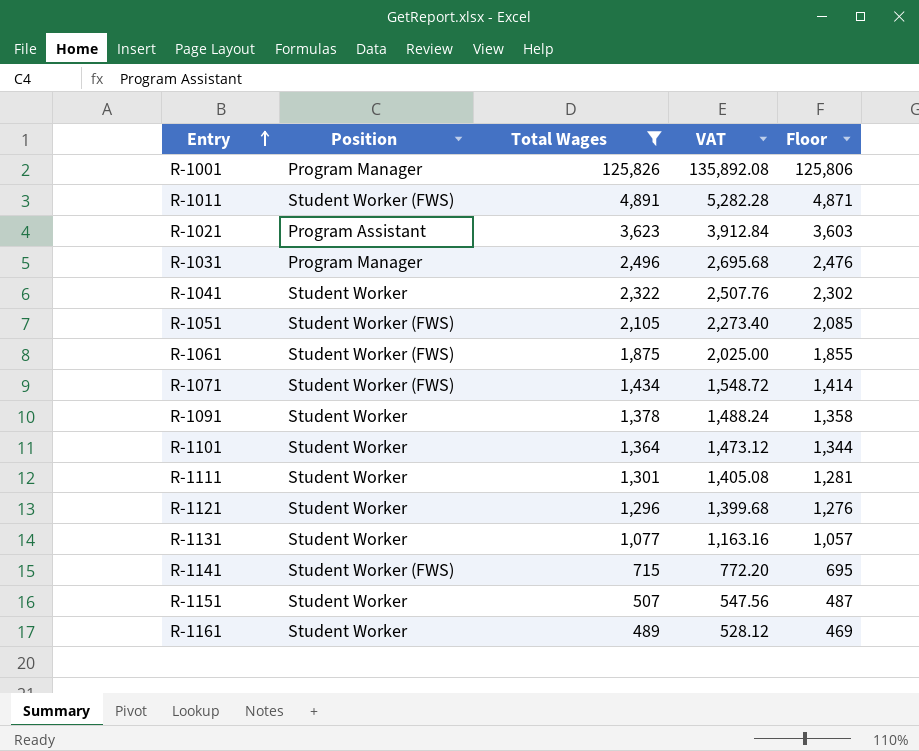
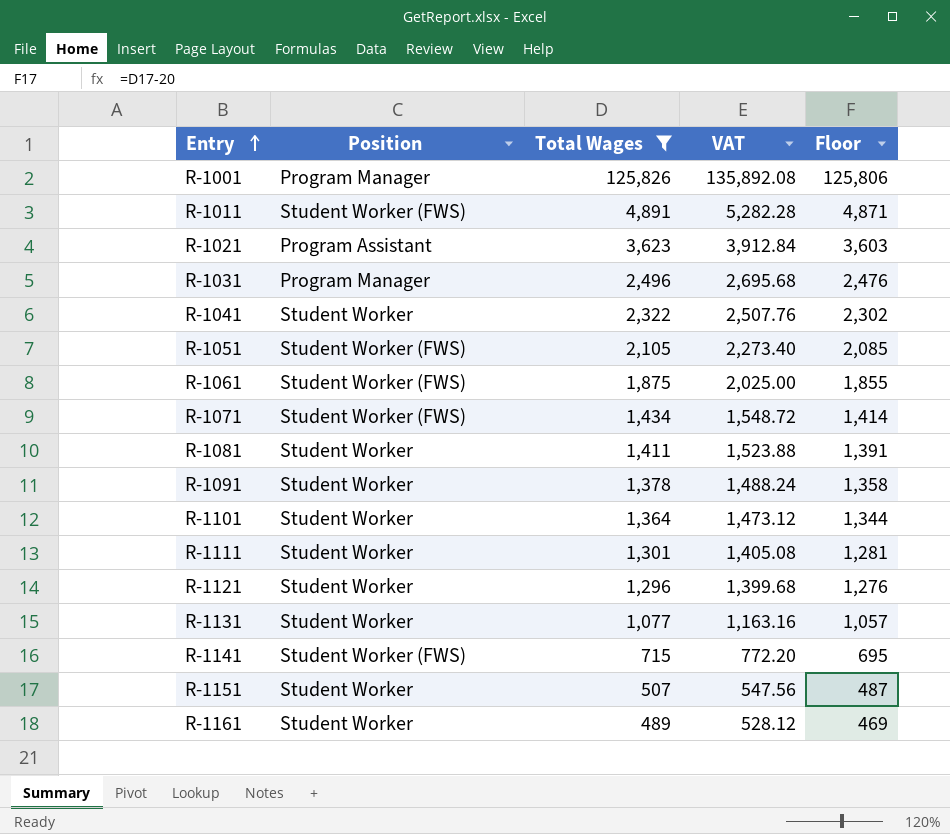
row R-1081: none -> Student Worker | 1,411 | 1,523.88 | 1,391

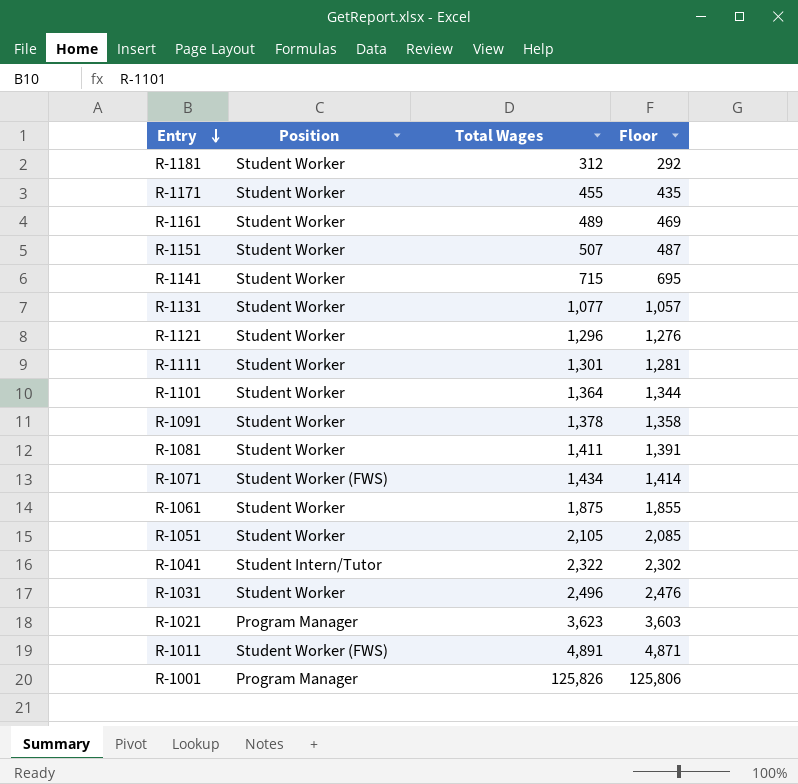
filter: Total Wages >= 489 -> none
row order: Entry ascending -> Entry descending
column VAT | formula: [Total Wages] * 1.08 -> none
R-1141 | Position: Student Worker (FWS) -> Student Worker
R-1061 | Position: Student Worker (FWS) -> Student Worker
R-1051 | Position: Student Worker (FWS) -> Student Worker
R-1041 | Position: Student Worker -> Student Intern/Tutor
R-1031 | Position: Program Manager -> Student Worker
R-1021 | Position: Program Assistant -> Program Manager

